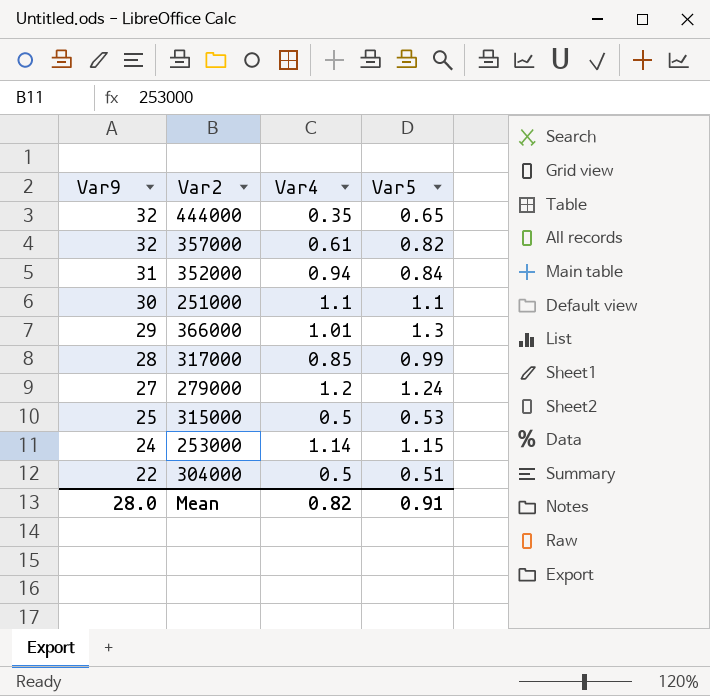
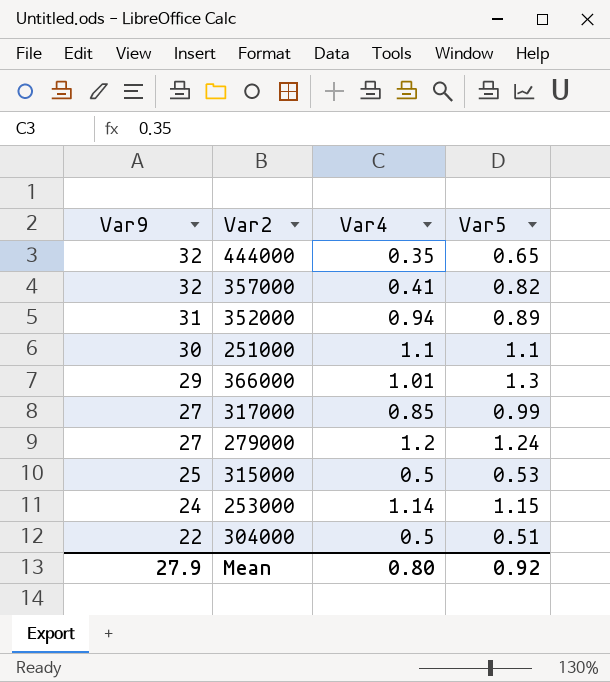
357000 | Var4: 0.61 -> 0.41
352000 | Var5: 0.84 -> 0.89
317000 | Var9: 28 -> 27
Mean | Var9: 28.0 -> 27.9
Mean | Var4: 0.82 -> 0.80
Mean | Var5: 0.91 -> 0.92

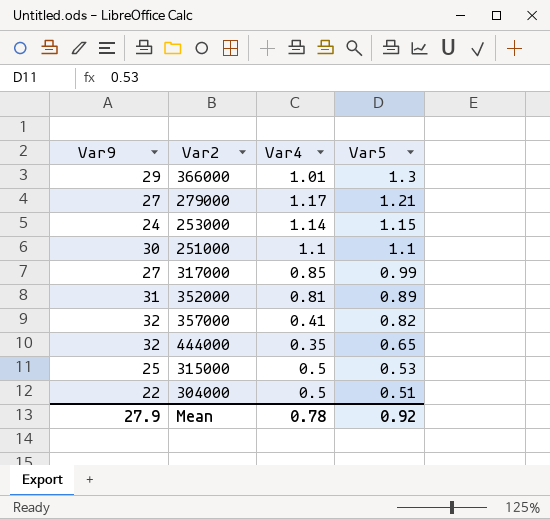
row order: Var9 descending -> Var5 descending
279000 | Var4: 1.2 -> 1.17
279000 | Var5: 1.24 -> 1.21
352000 | Var4: 0.94 -> 0.81
Mean | Var4: 0.80 -> 0.78

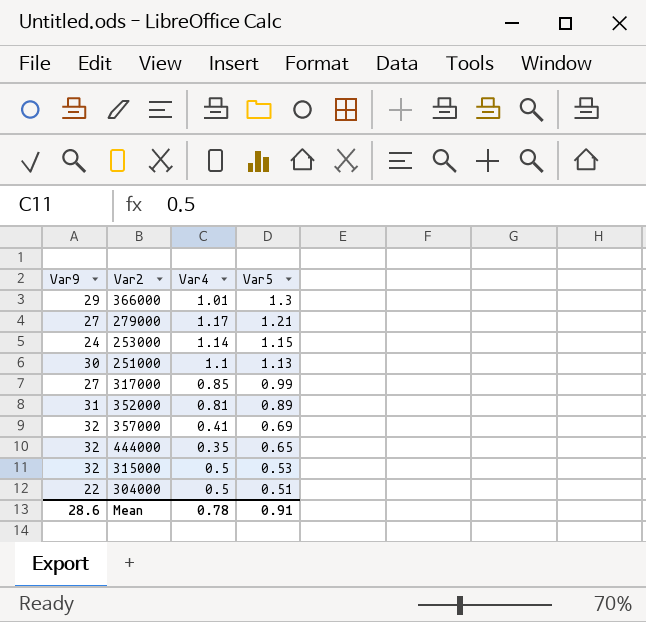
251000 | Var5: 1.1 -> 1.13
357000 | Var5: 0.82 -> 0.69
315000 | Var9: 25 -> 32
Mean | Var9: 27.9 -> 28.6
Mean | Var5: 0.92 -> 0.91

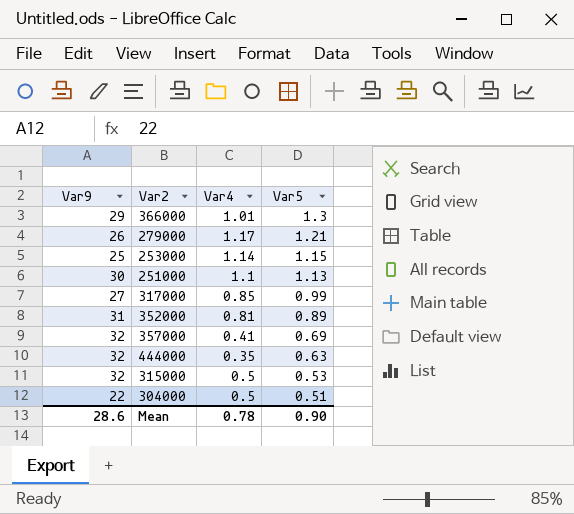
279000 | Var9: 27 -> 26
253000 | Var9: 24 -> 25
444000 | Var5: 0.65 -> 0.63
Mean | Var5: 0.91 -> 0.90

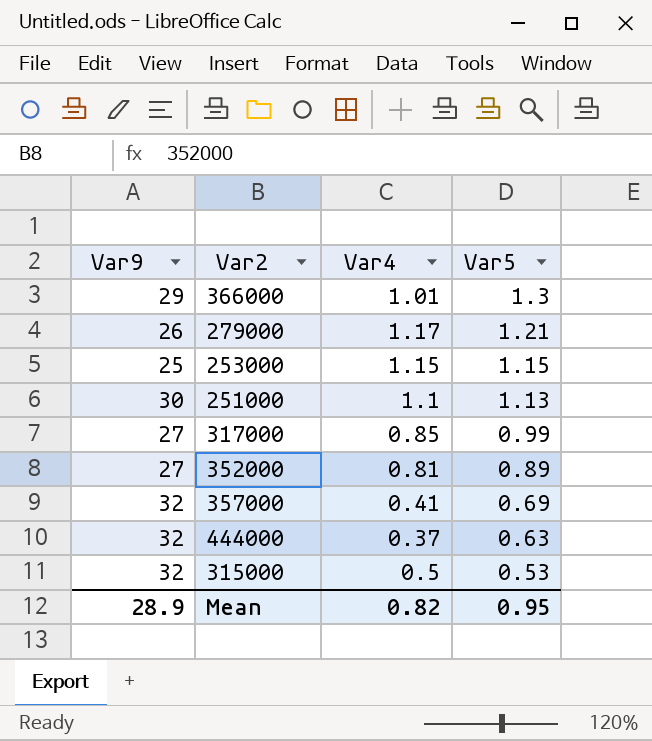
row 304000: 22 | 0.5 | 0.51 -> none
253000 | Var4: 1.14 -> 1.15
352000 | Var9: 31 -> 27
444000 | Var4: 0.35 -> 0.37
Mean | Var9: 28.6 -> 28.9
Mean | Var4: 0.78 -> 0.82
Mean | Var5: 0.90 -> 0.95

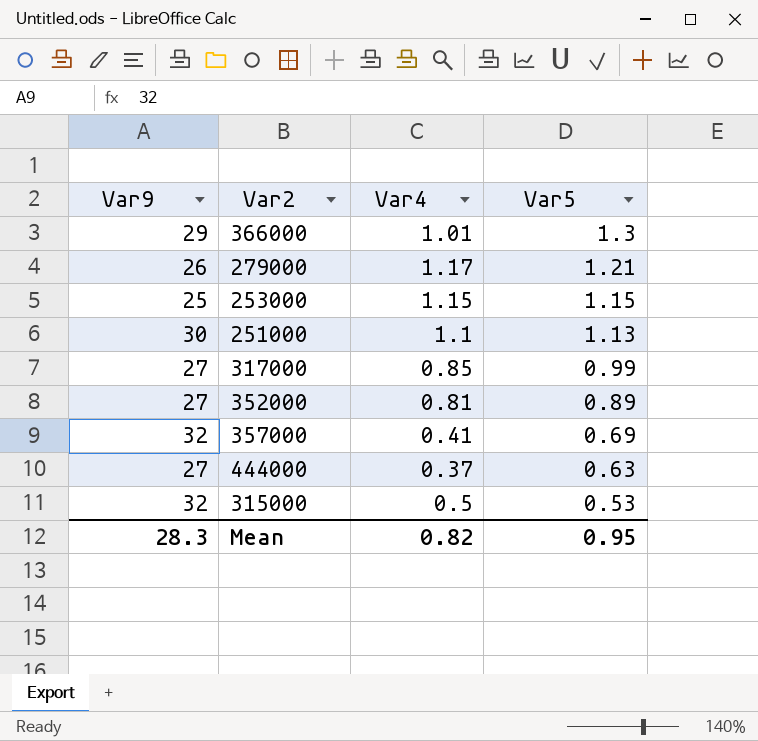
444000 | Var9: 32 -> 27
Mean | Var9: 28.9 -> 28.3

